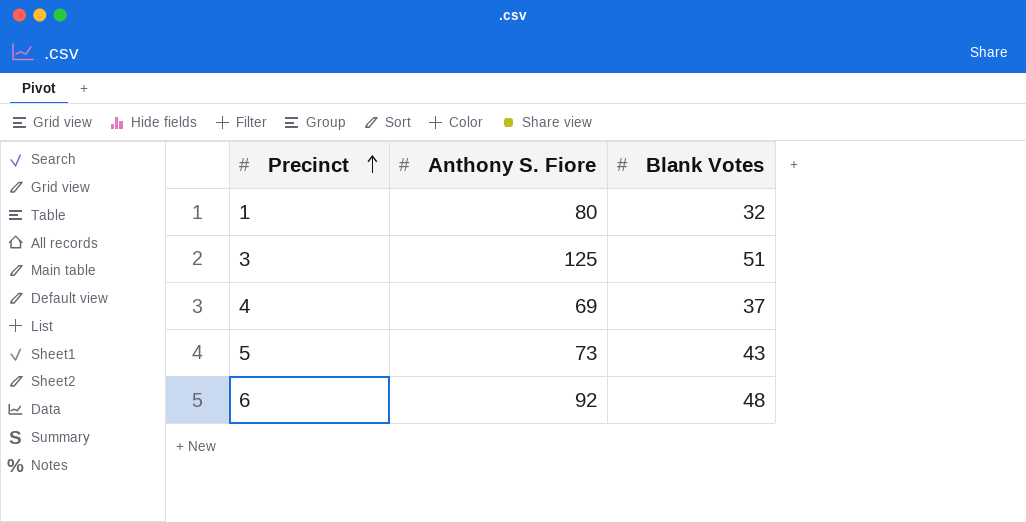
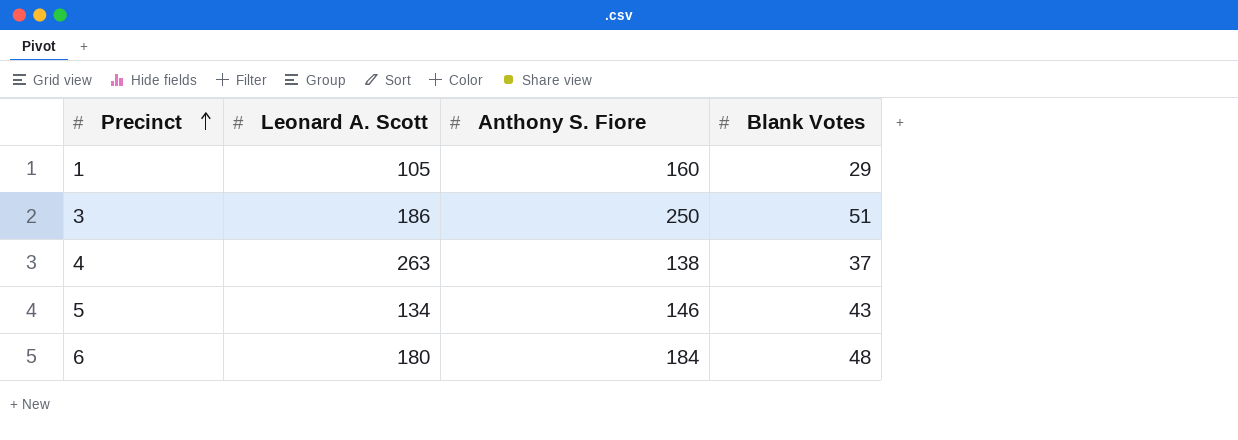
column Leonard A. Scott | position: none -> 2
1 | Anthony S. Fiore: 80 -> 160
1 | Blank Votes: 32 -> 29
3 | Anthony S. Fiore: 125 -> 250
4 | Anthony S. Fiore: 69 -> 138
5 | Anthony S. Fiore: 73 -> 146
6 | Anthony S. Fiore: 92 -> 184

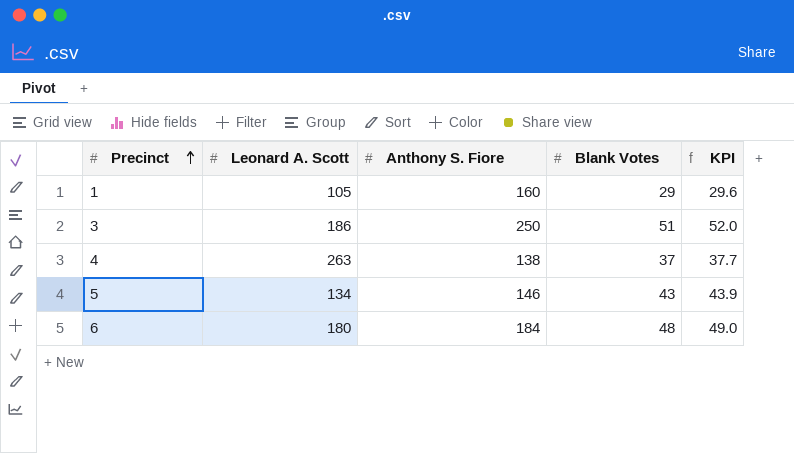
column KPI | formula: none -> [Blank Votes] * 1.02

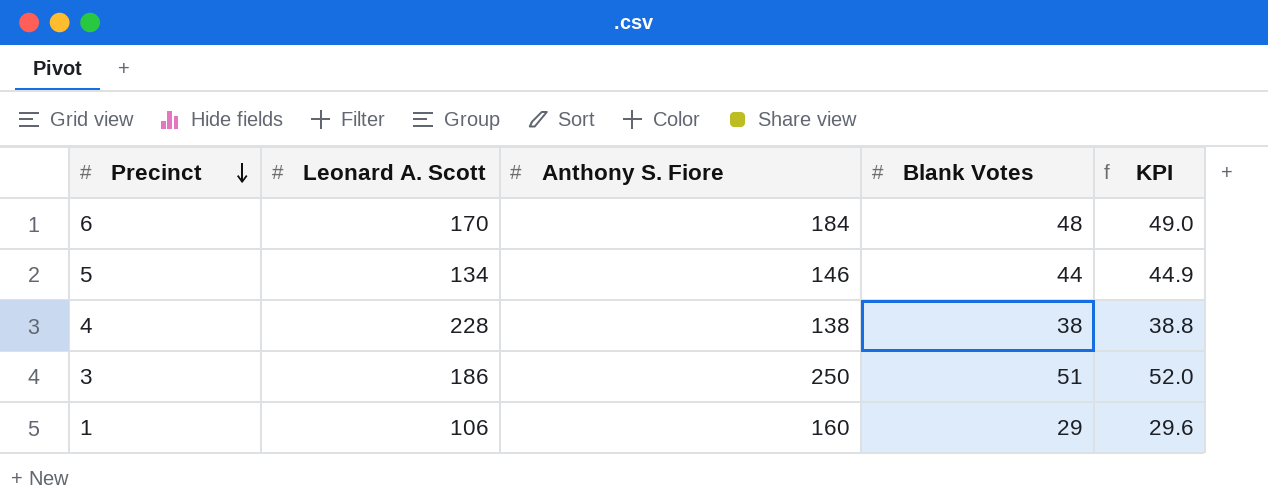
row order: Precinct ascending -> Precinct descending
6 | Leonard A. Scott: 180 -> 170
5 | Blank Votes: 43 -> 44
5 | KPI: 43.9 -> 44.9
4 | Leonard A. Scott: 263 -> 228
4 | Blank Votes: 37 -> 38
4 | KPI: 37.7 -> 38.8
1 | Leonard A. Scott: 105 -> 106

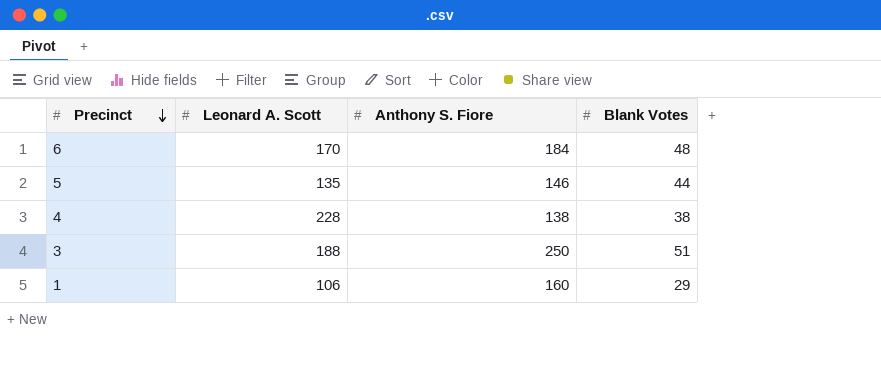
column KPI | formula: [Blank Votes] * 1.02 -> none
5 | Leonard A. Scott: 134 -> 135
3 | Leonard A. Scott: 186 -> 188

